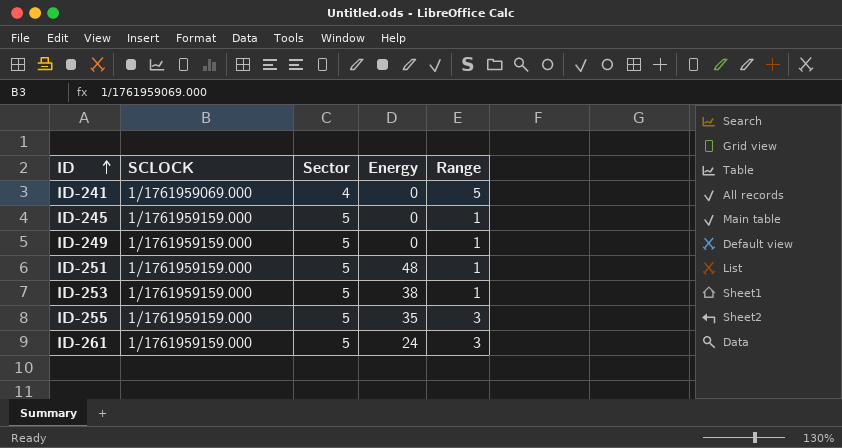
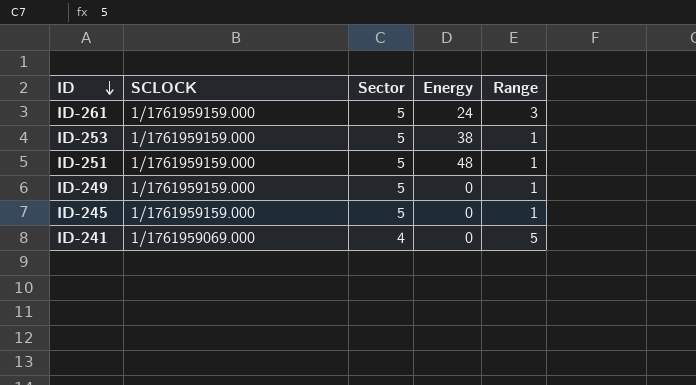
row order: ID ascending -> ID descending
row ID-255: 1/1761959159.000 | 5 | 35 | 3 -> none

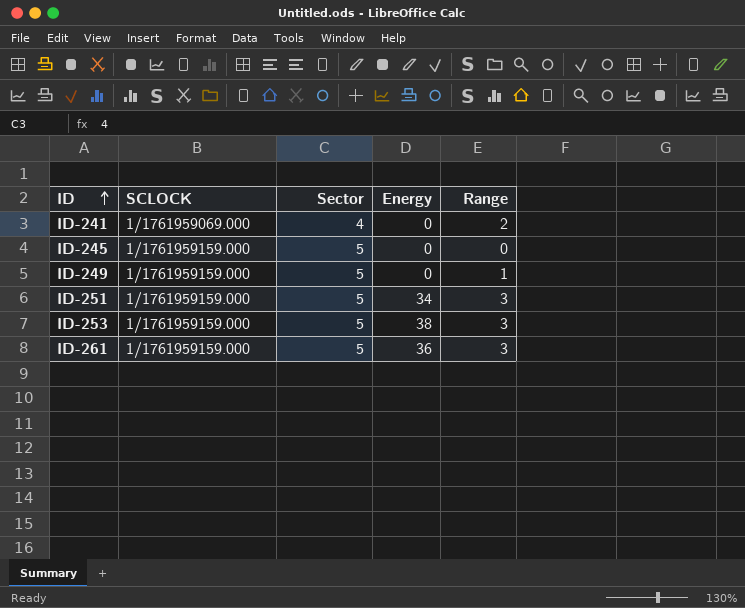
row order: ID descending -> ID ascending
ID-241 | Range: 5 -> 2
ID-245 | Range: 1 -> 0
ID-251 | Energy: 48 -> 34
ID-251 | Range: 1 -> 3
ID-253 | Range: 1 -> 3
ID-261 | Energy: 24 -> 36

